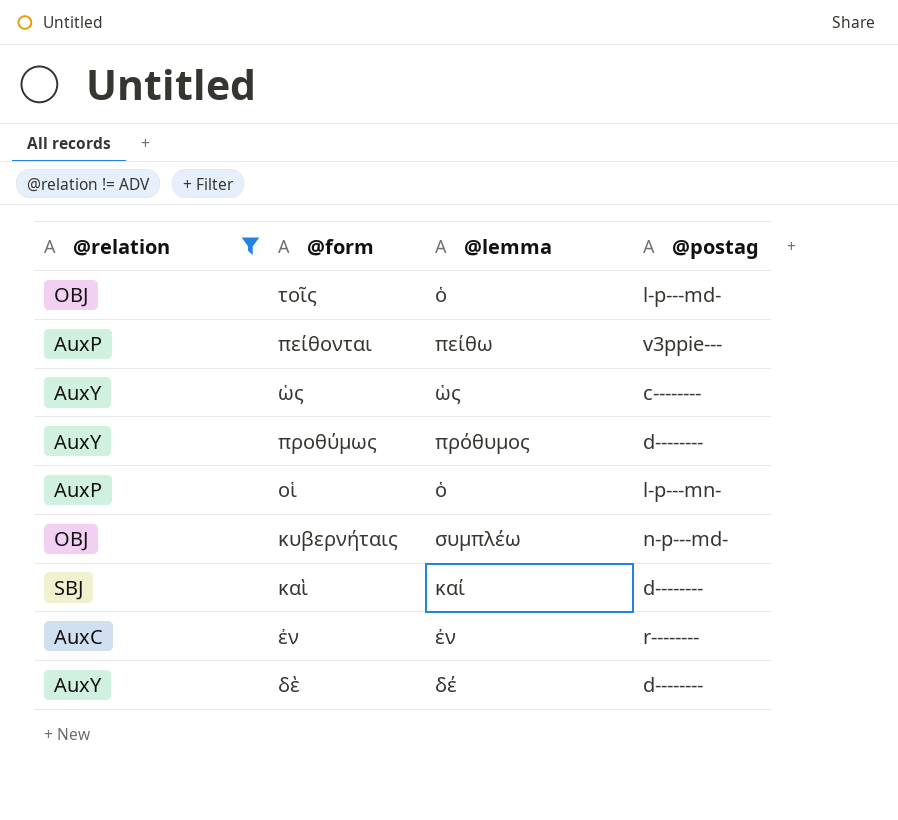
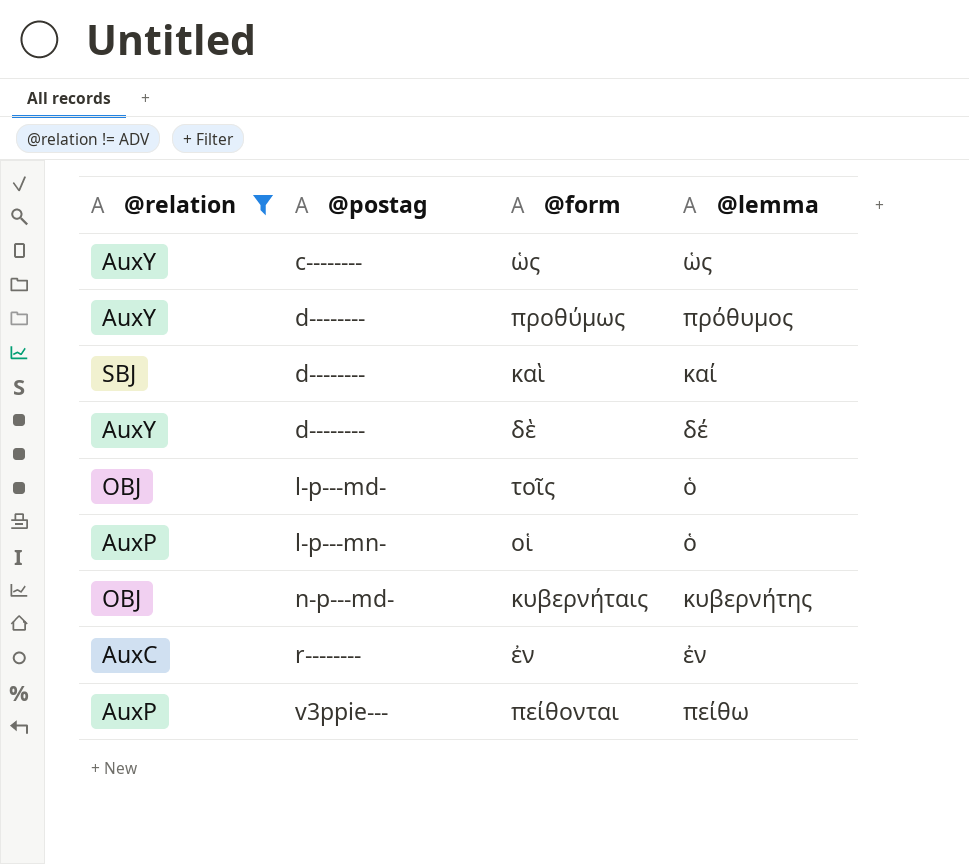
row order: none -> @postag ascending
column @postag | position: 4 -> 2
κυβερνήταις | @lemma: συμπλέω -> κυβερνήτης

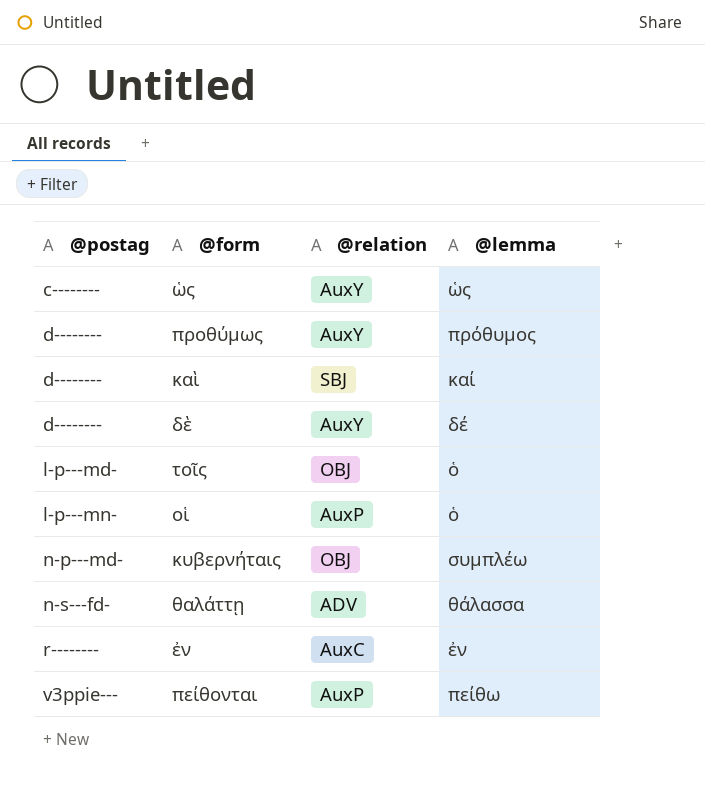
filter: @relation != ADV -> none
column @relation | position: 1 -> 3
κυβερνήταις | @lemma: κυβερνήτης -> συμπλέω

